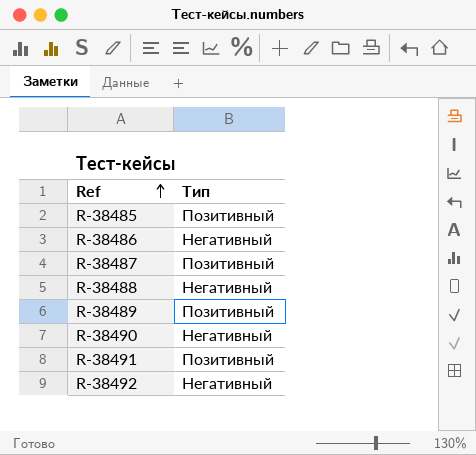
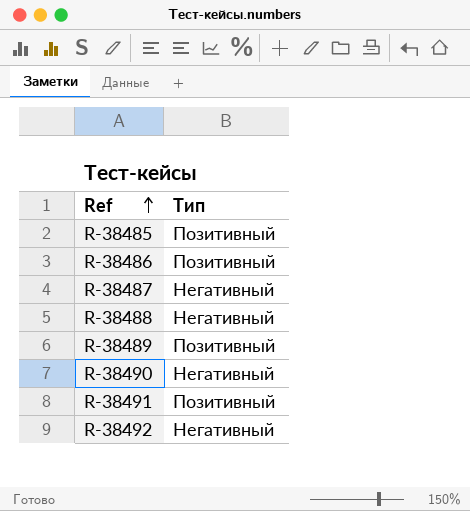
R-38486 | Тип: Негативный -> Позитивный
R-38487 | Тип: Позитивный -> Негативный

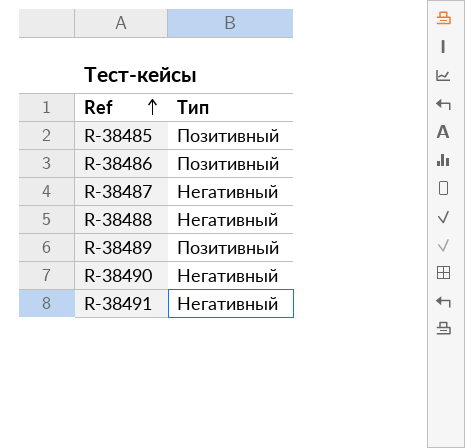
row R-38492: Негативный -> none
R-38491 | Тип: Позитивный -> Негативный

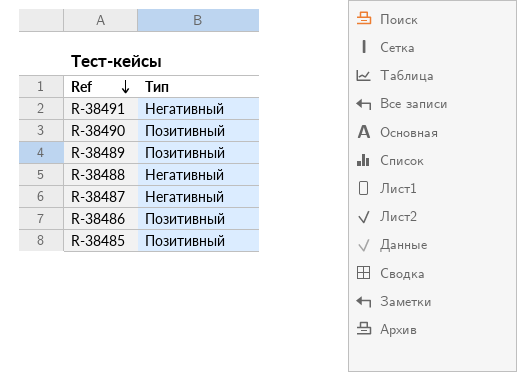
row order: Ref ascending -> Ref descending
R-38490 | Тип: Негативный -> Позитивный

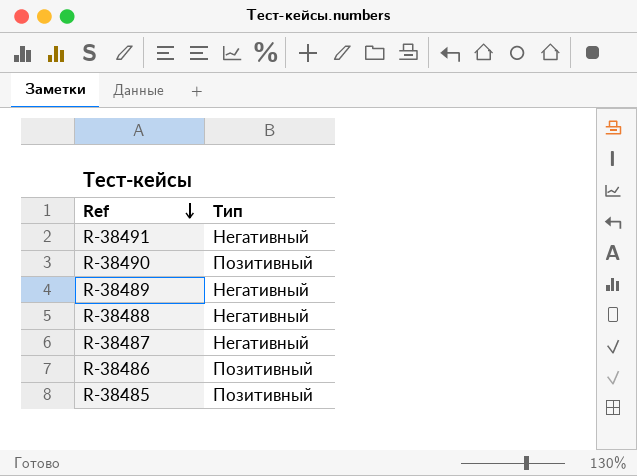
R-38489 | Тип: Позитивный -> Негативный

